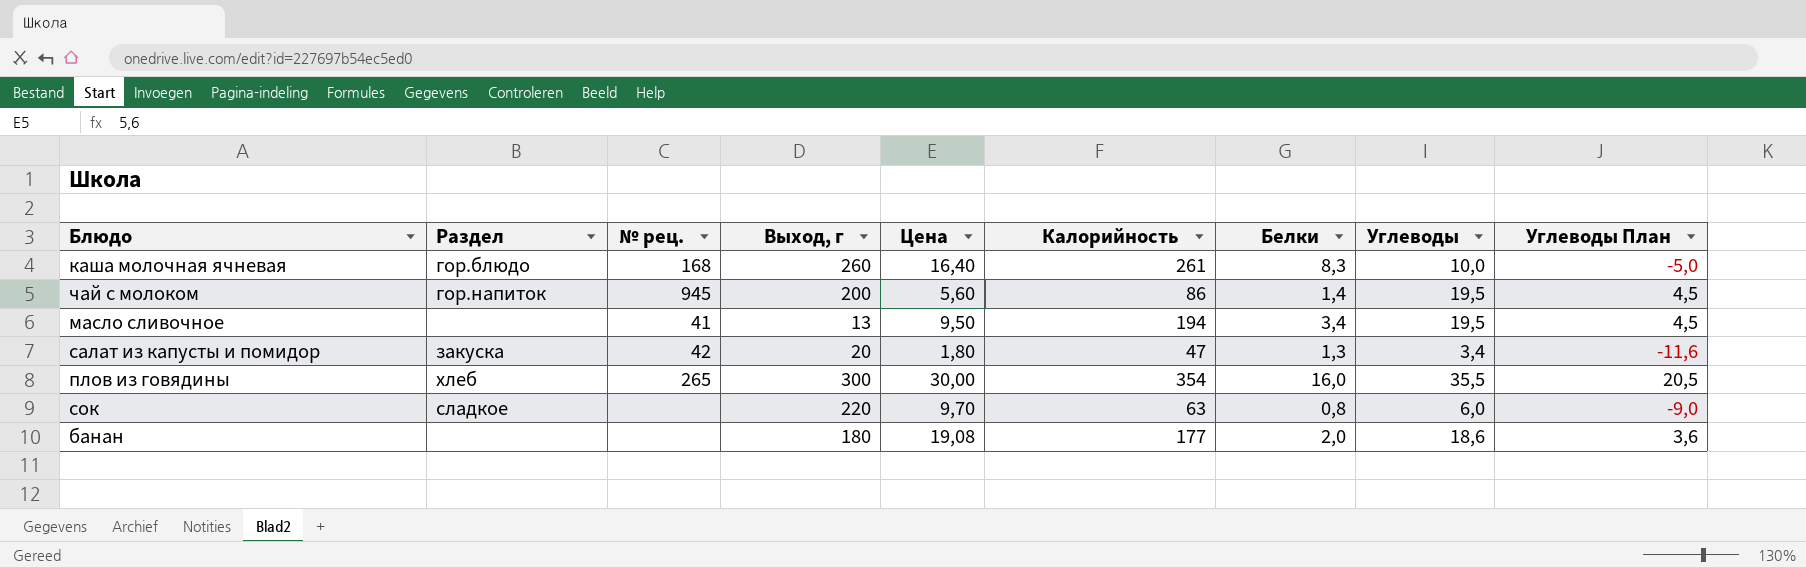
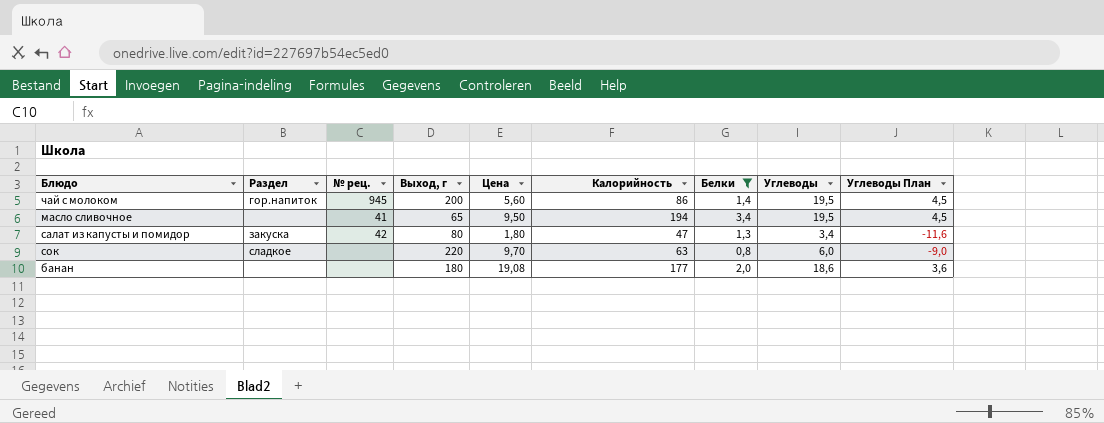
filter: none -> Белки <= 3,4
масло сливочное | Выход, г: 13 -> 65
салат из капусты и помидор | Выход, г: 20 -> 80

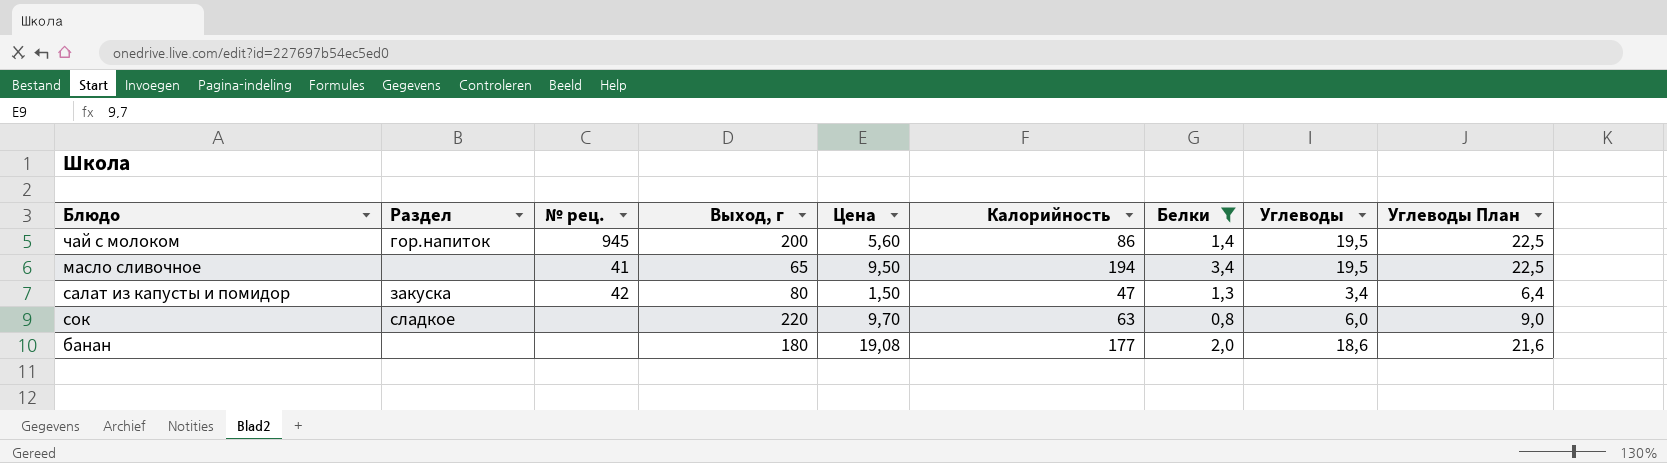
column Углеводы План | formula: [Углеводы] - 15 -> [Углеводы] + 3
салат из капусты и помидор | Цена: 1,80 -> 1,50

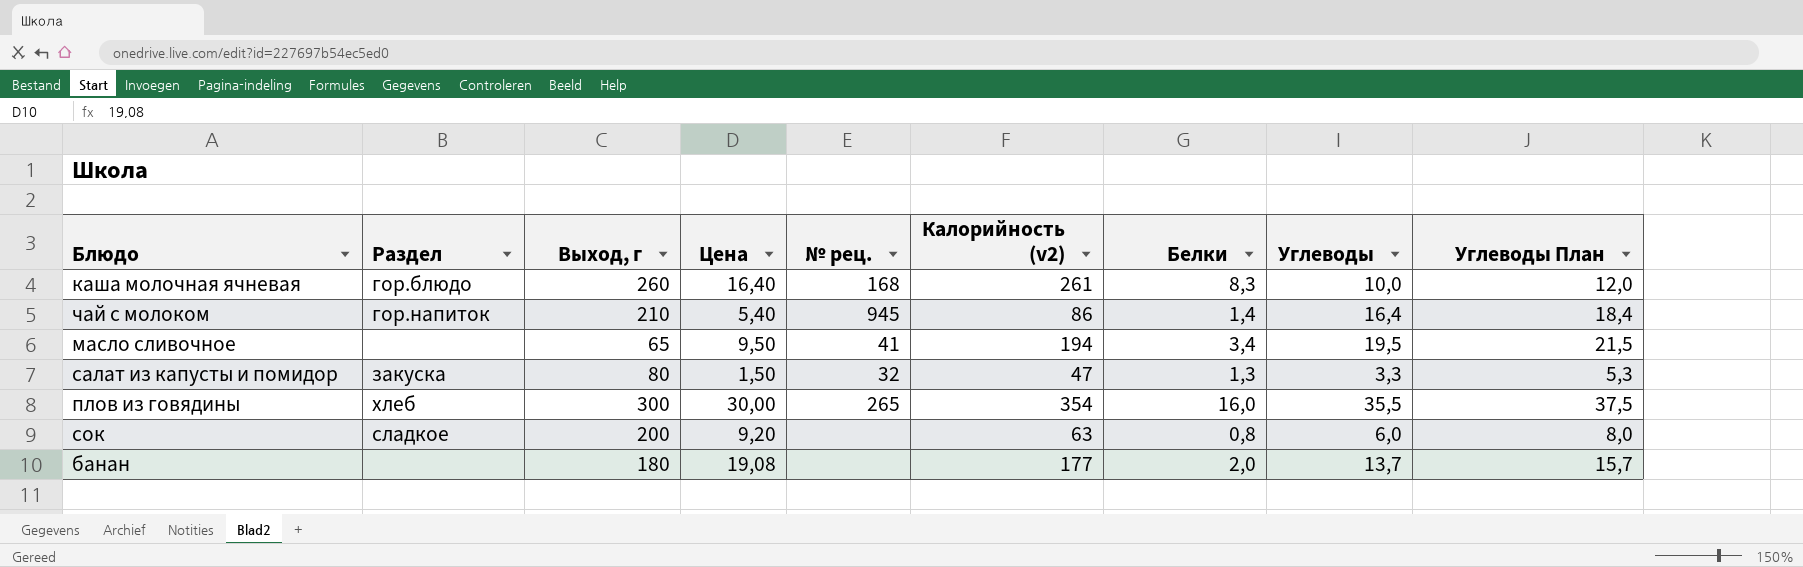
filter: Белки <= 3,4 -> none
column № рец. | position: 3 -> 5
column name: Калорийность -> Калорийность (v2)
column Углеводы План | formula: [Углеводы] + 3 -> [Углеводы] + 2
чай с молоком | Выход, г: 200 -> 210
чай с молоком | Цена: 5,60 -> 5,40
чай с молоком | Углеводы: 19,5 -> 16,4
салат из капусты и помидор | № рец.: 42 -> 32
салат из капусты и помидор | Углеводы: 3,4 -> 3,3
сок | Выход, г: 220 -> 200
сок | Цена: 9,70 -> 9,20
банан | Углеводы: 18,6 -> 13,7

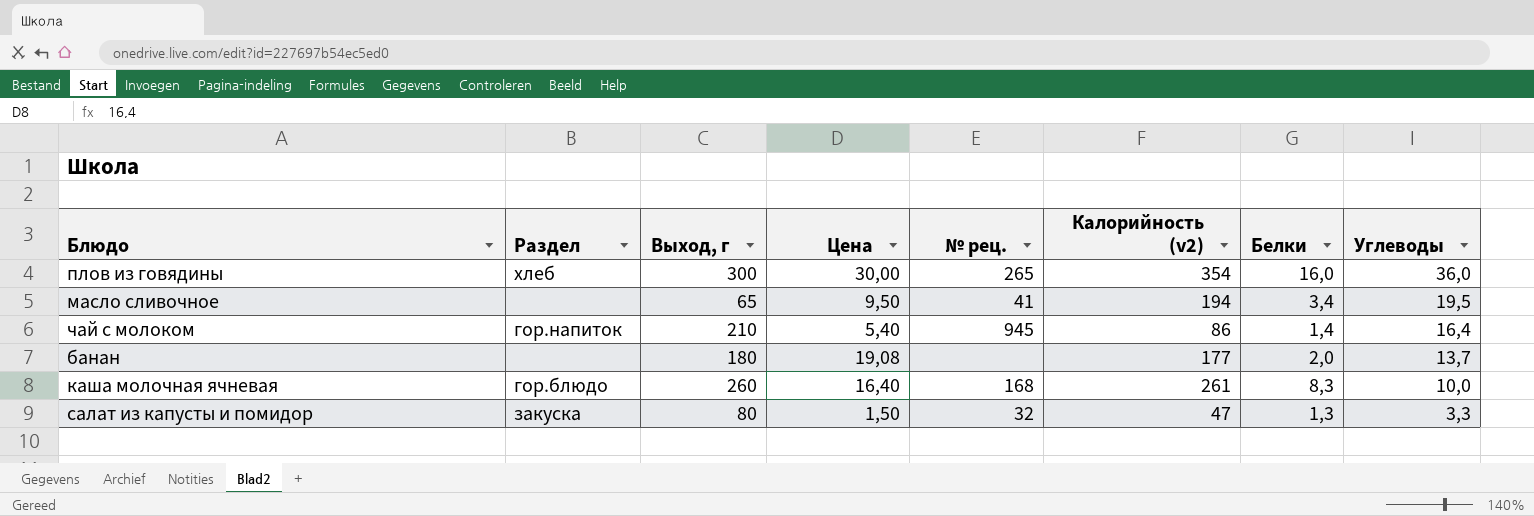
row order: none -> Углеводы descending
column Углеводы План | formula: [Углеводы] + 2 -> none
row сок: сладкое | 200 | 9,20 | none | 63 | 0,8 | 6,0 | 8,0 -> none
плов из говядины | Углеводы: 35,5 -> 36,0

